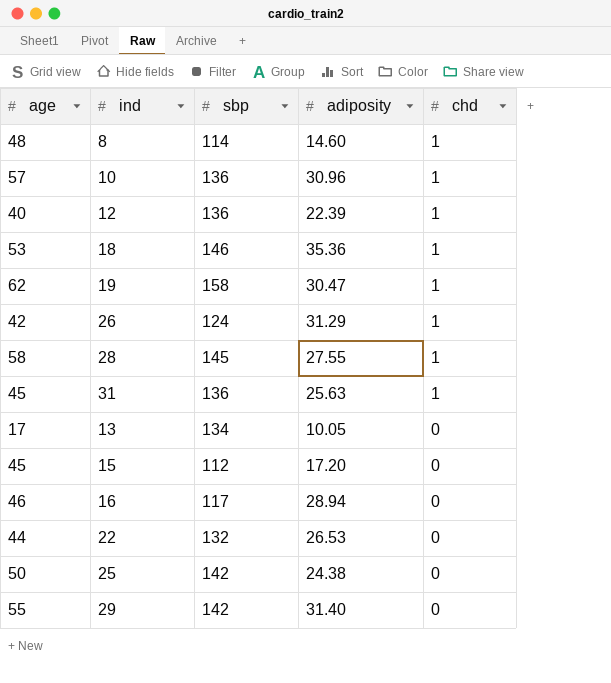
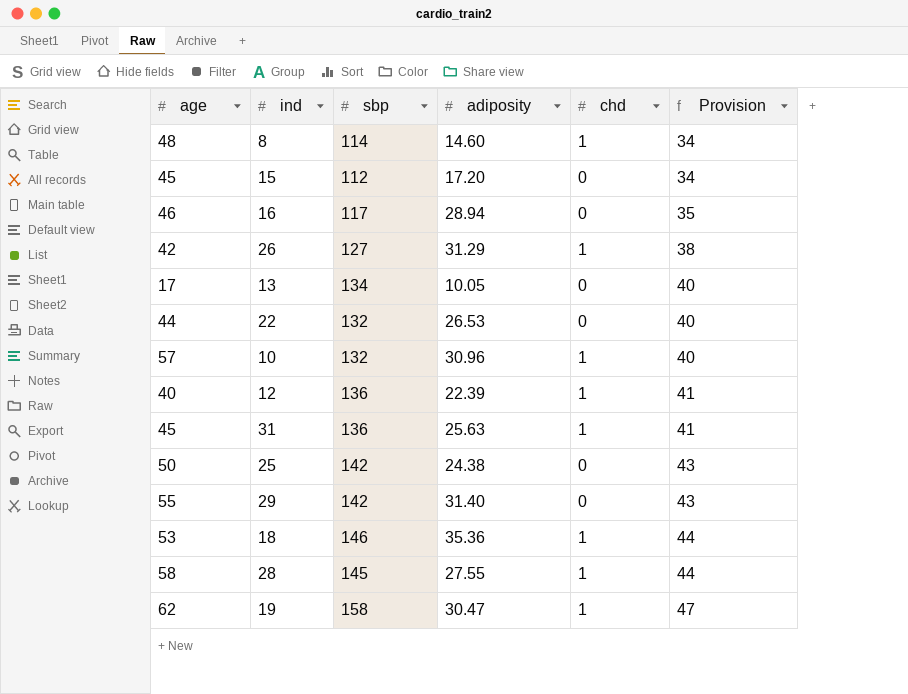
row order: chd descending -> Provision ascending
column Provision | formula: none -> [sbp] * 0.3
26 | sbp: 124 -> 127
10 | sbp: 136 -> 132

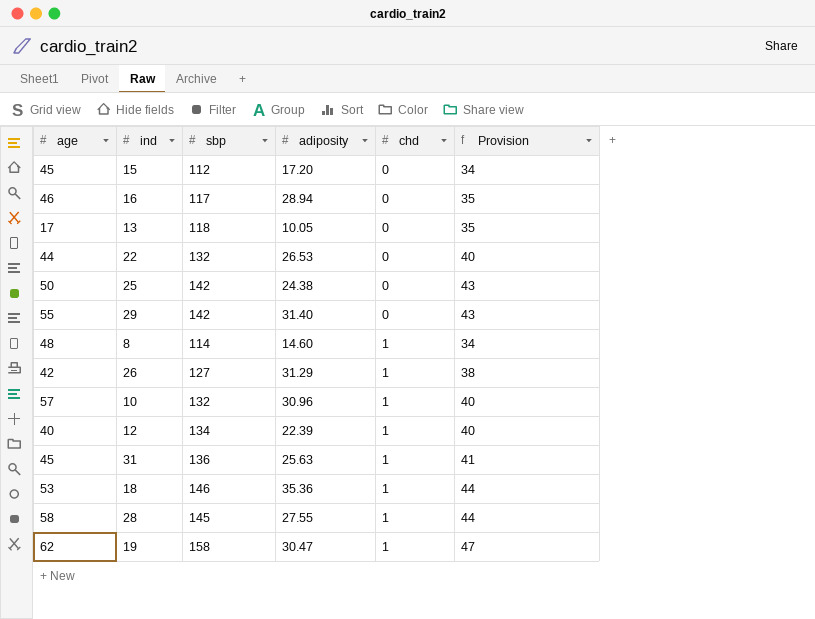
row order: Provision ascending -> chd ascending
13 | sbp: 134 -> 118
13 | Provision: 40 -> 35
12 | sbp: 136 -> 134
12 | Provision: 41 -> 40

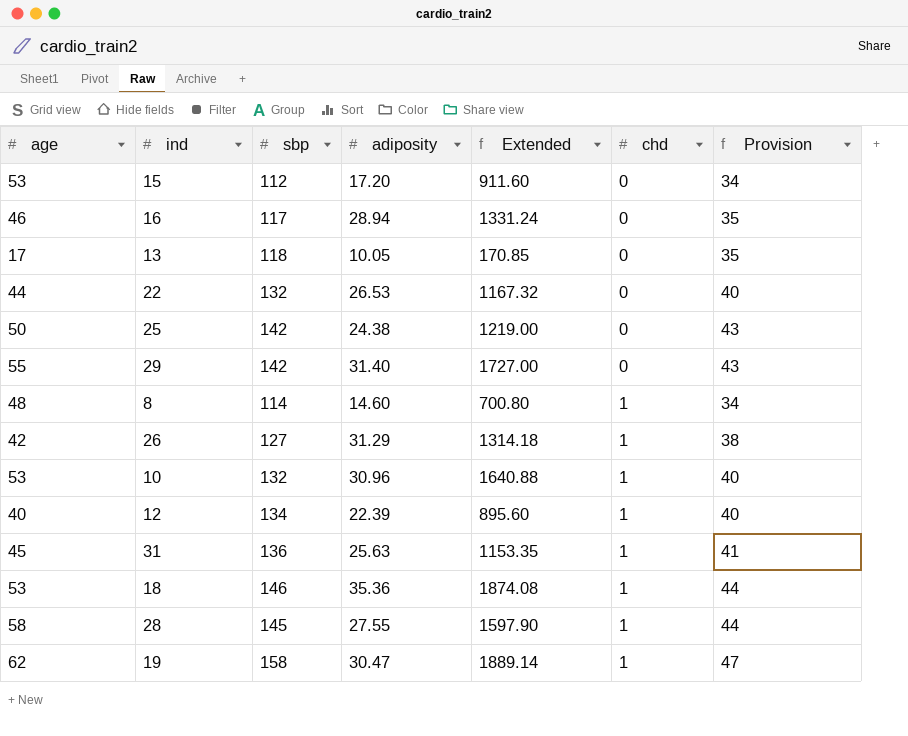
column Extended | formula: none -> [age] * [adiposity]
15 | age: 45 -> 53
10 | age: 57 -> 53

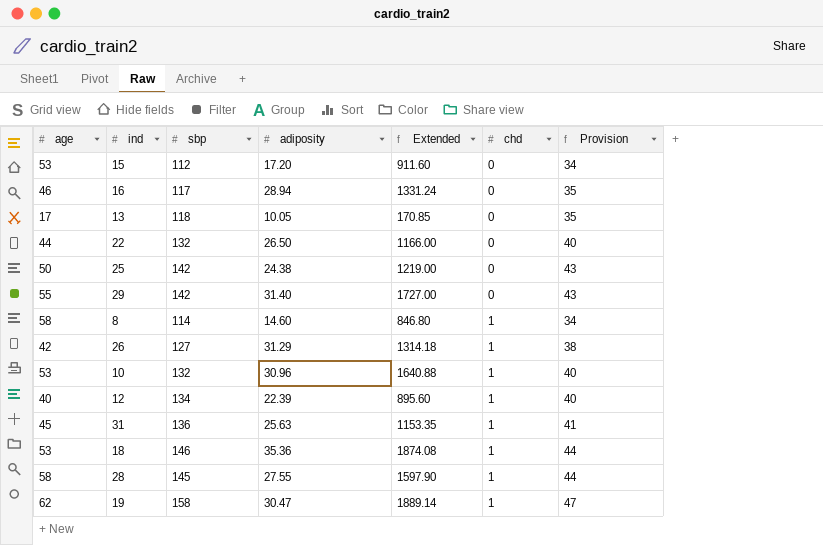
22 | adiposity: 26.53 -> 26.50
22 | Extended: 1167.32 -> 1166.00
8 | age: 48 -> 58
8 | Extended: 700.80 -> 846.80

